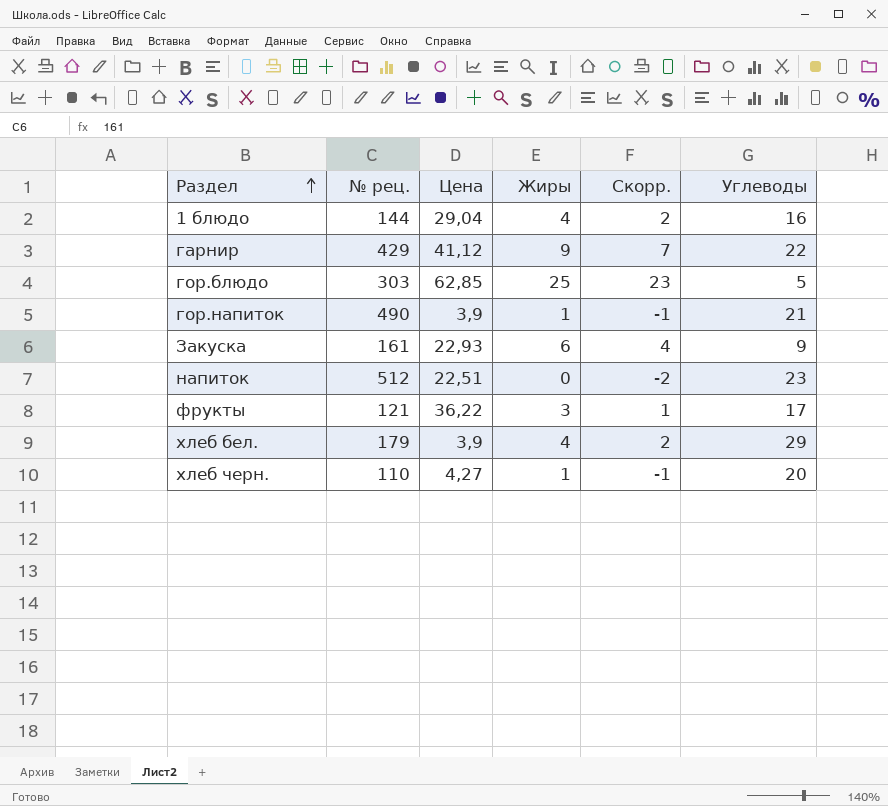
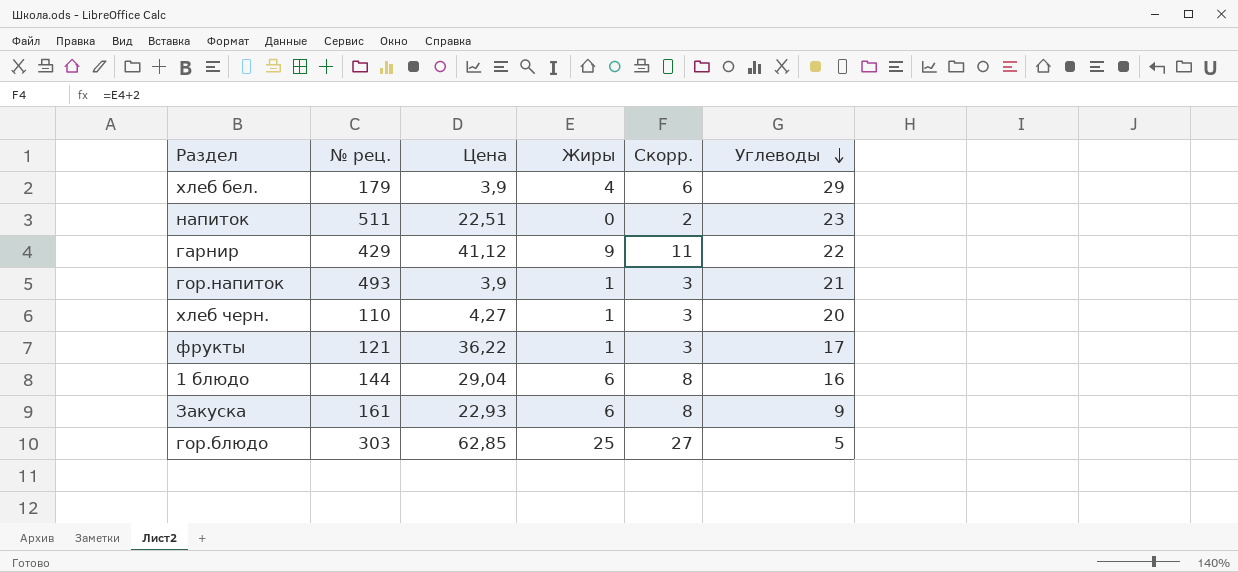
row order: Раздел ascending -> Углеводы descending
column Скорр. | formula: [Жиры] - 2 -> [Жиры] + 2
напиток | № рец.: 512 -> 511
гор.напиток | № рец.: 490 -> 493
фрукты | Жиры: 3 -> 1
1 блюдо | Жиры: 4 -> 6

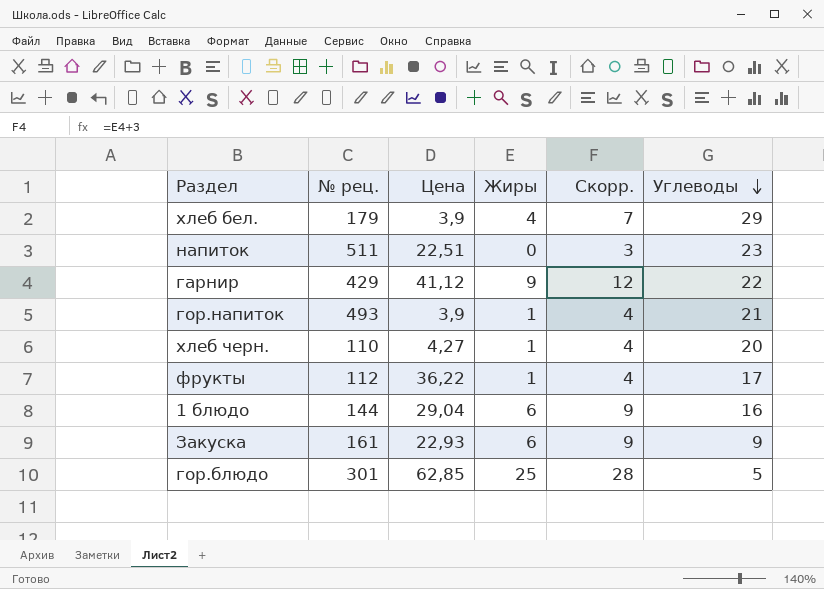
column Скорр. | formula: [Жиры] + 2 -> [Жиры] + 3
фрукты | № рец.: 121 -> 112
гор.блюдо | № рец.: 303 -> 301

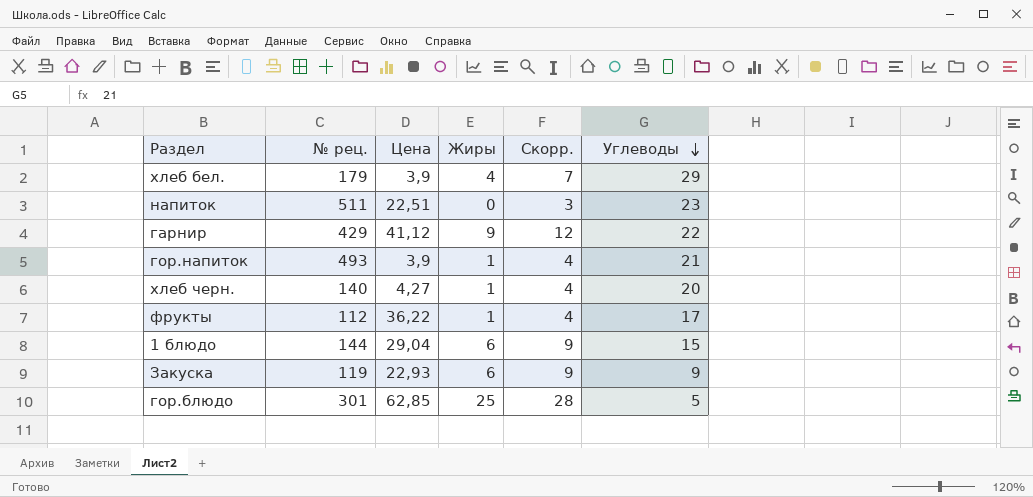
хлеб черн. | № рец.: 110 -> 140
1 блюдо | Углеводы: 16 -> 15
Закуска | № рец.: 161 -> 119

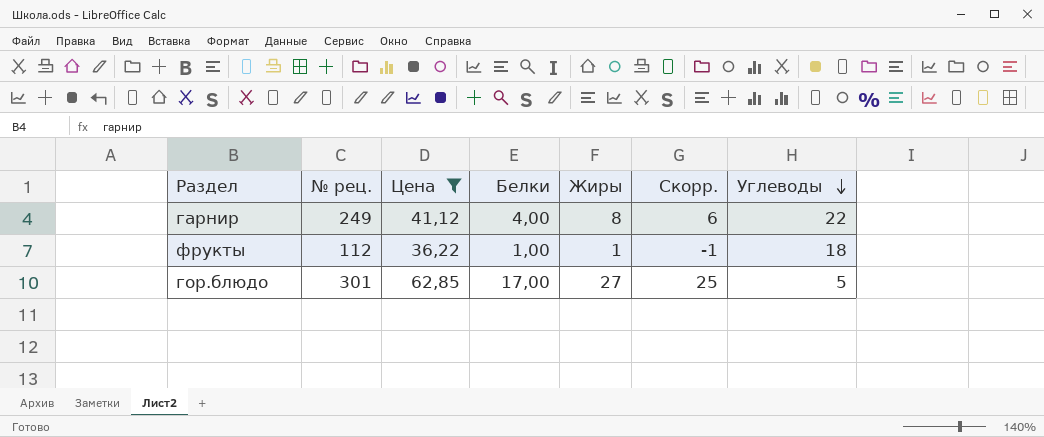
filter: none -> Цена >= 36,22
column Белки | position: none -> 4
column Скорр. | formula: [Жиры] + 3 -> [Жиры] - 2
гарнир | № рец.: 429 -> 249
гарнир | Жиры: 9 -> 8
фрукты | Углеводы: 17 -> 18
гор.блюдо | Жиры: 25 -> 27

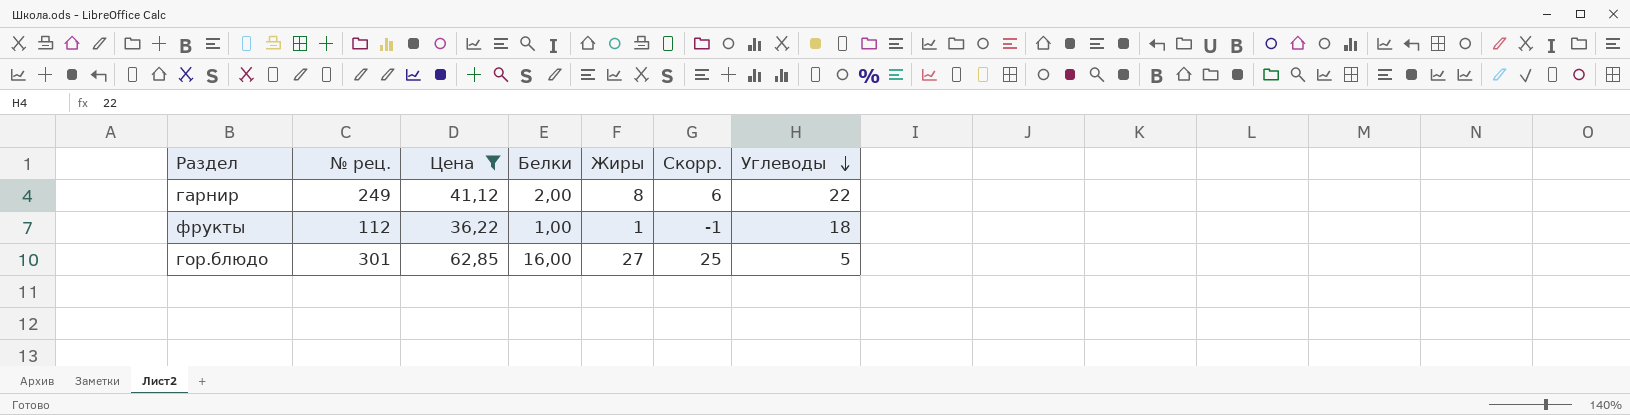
гарнир | Белки: 4,00 -> 2,00
гор.блюдо | Белки: 17,00 -> 16,00

